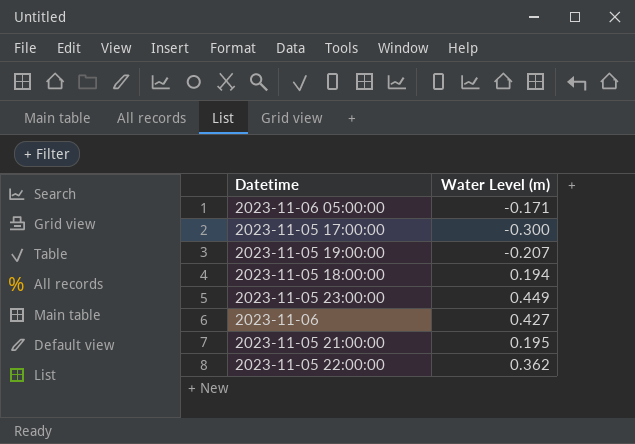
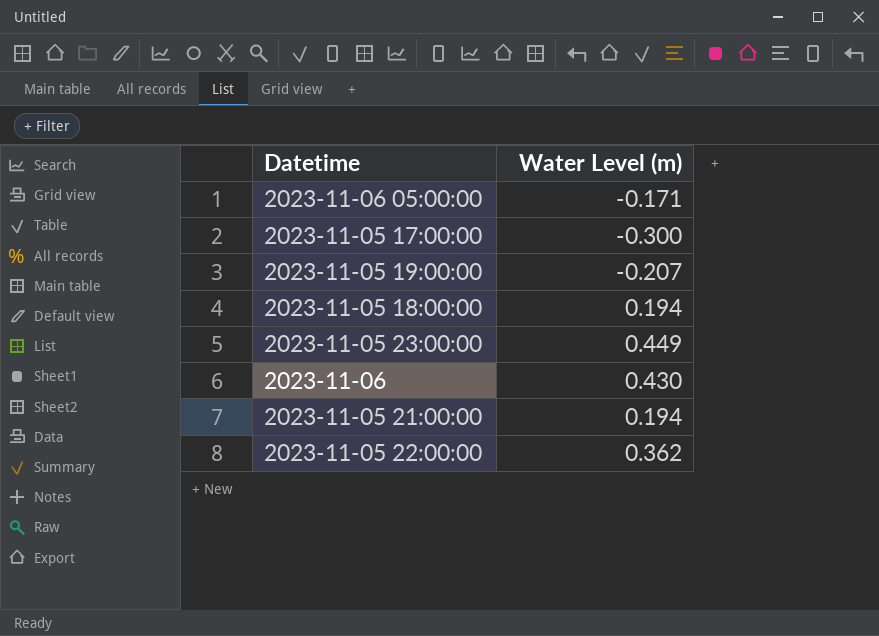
2023-11-06 | Water Level (m): 0.427 -> 0.430
2023-11-05 21:00:00 | Water Level (m): 0.195 -> 0.194

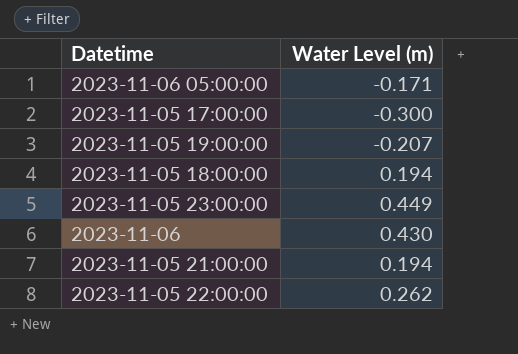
2023-11-05 22:00:00 | Water Level (m): 0.362 -> 0.262

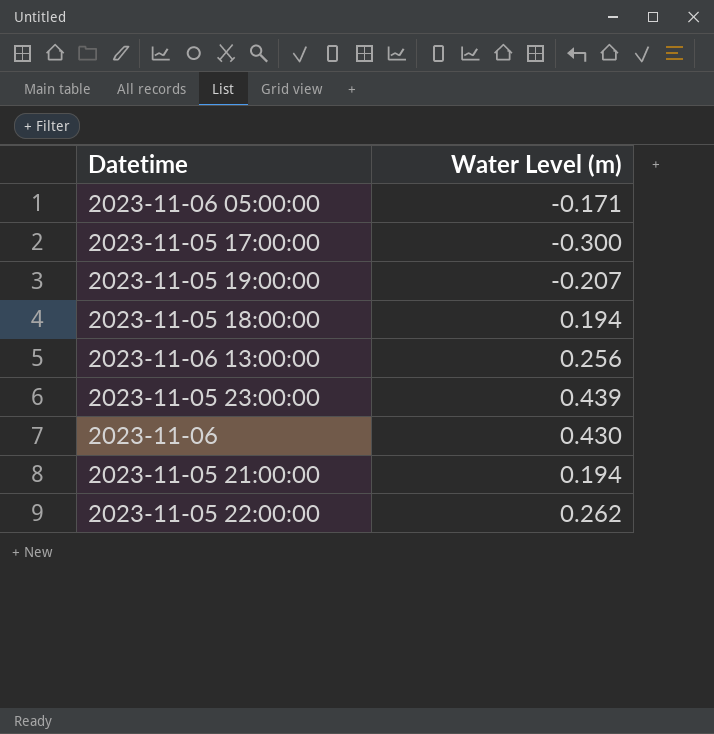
row 2023-11-06 13:00:00: none -> 0.256
2023-11-05 23:00:00 | Water Level (m): 0.449 -> 0.439

